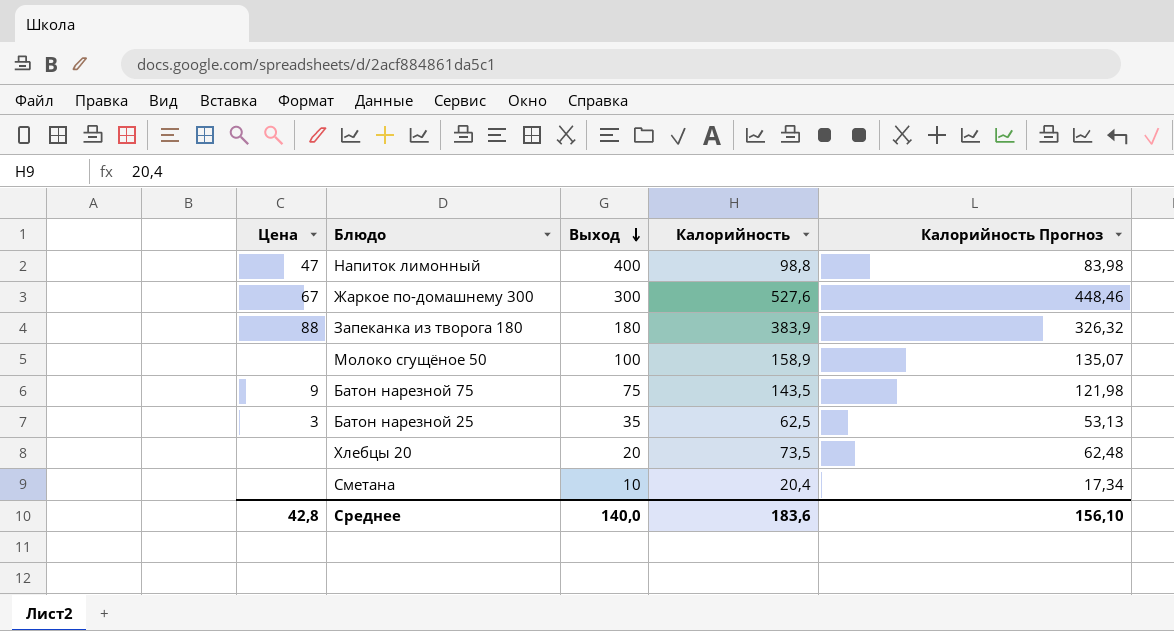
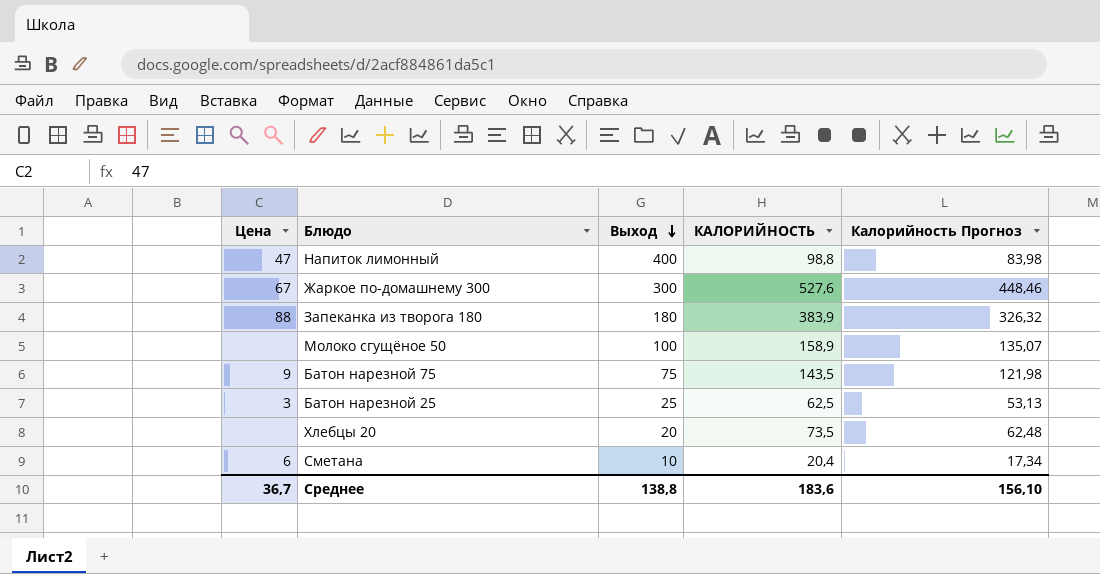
column name: Калорийность -> КАЛОРИЙНОСТЬ
Батон нарезной 25 | Выход: 35 -> 25
Сметана | Цена: none -> 6
Среднее | Цена: 42,8 -> 36,7
Среднее | Выход: 140,0 -> 138,8

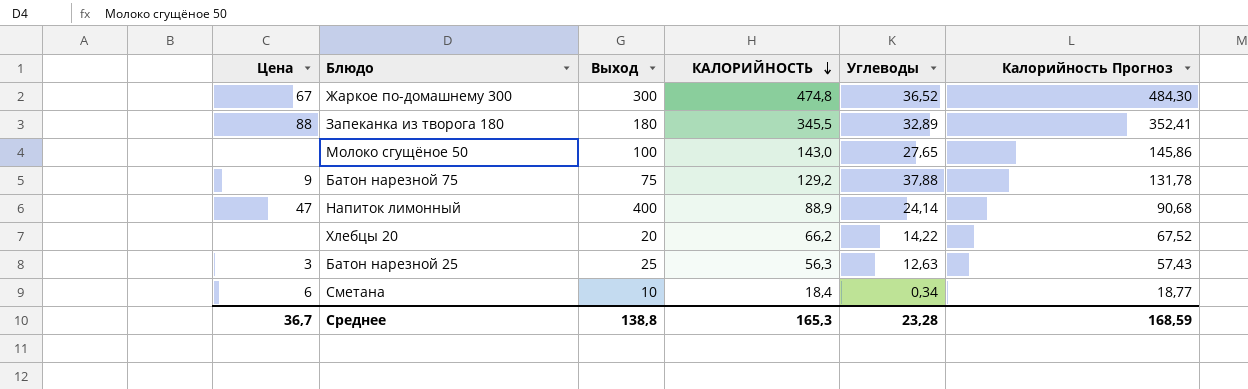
row order: Выход descending -> КАЛОРИЙНОСТЬ descending
column Углеводы | position: none -> 5
column Калорийность Прогноз | formula: [КАЛОРИЙНОСТЬ] * 0,85 -> [КАЛОРИЙНОСТЬ] * 1,02
Жаркое по-домашнему 300 | КАЛОРИЙНОСТЬ: 527,6 -> 474,8
Запеканка из творога 180 | КАЛОРИЙНОСТЬ: 383,9 -> 345,5
Молоко сгущёное 50 | КАЛОРИЙНОСТЬ: 158,9 -> 143,0
Батон нарезной 75 | КАЛОРИЙНОСТЬ: 143,5 -> 129,2
Напиток лимонный | КАЛОРИЙНОСТЬ: 98,8 -> 88,9
Хлебцы 20 | КАЛОРИЙНОСТЬ: 73,5 -> 66,2
Батон нарезной 25 | КАЛОРИЙНОСТЬ: 62,5 -> 56,3
Сметана | КАЛОРИЙНОСТЬ: 20,4 -> 18,4
Среднее | КАЛОРИЙНОСТЬ: 183,6 -> 165,3
Среднее | Калорийность Прогноз: 156,10 -> 168,59

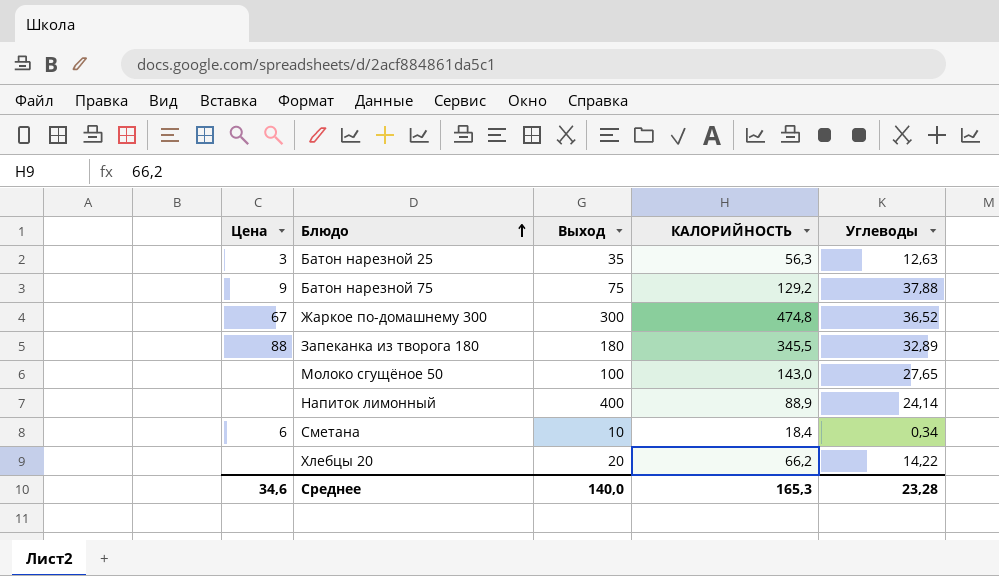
row order: КАЛОРИЙНОСТЬ descending -> Блюдо ascending
column Калорийность Прогноз | formula: [КАЛОРИЙНОСТЬ] * 1,02 -> none
Батон нарезной 25 | Выход: 25 -> 35
Напиток лимонный | Цена: 47 -> none
Среднее | Цена: 36,7 -> 34,6
Среднее | Выход: 138,8 -> 140,0

